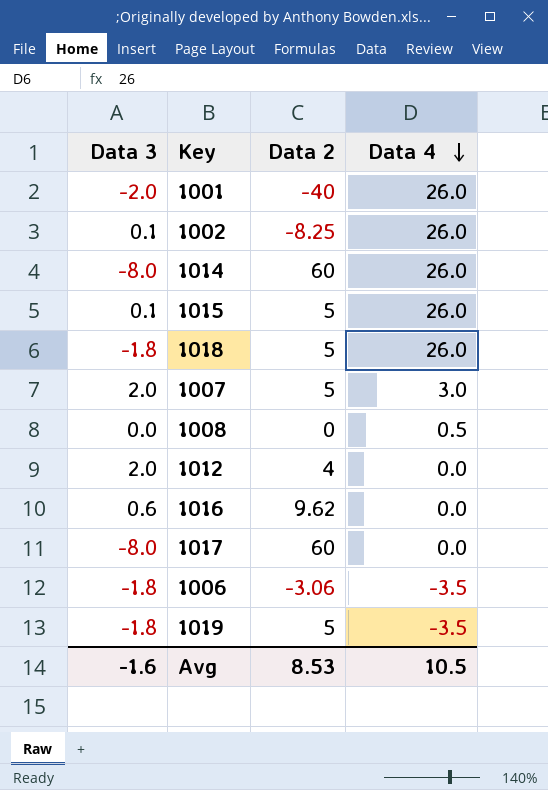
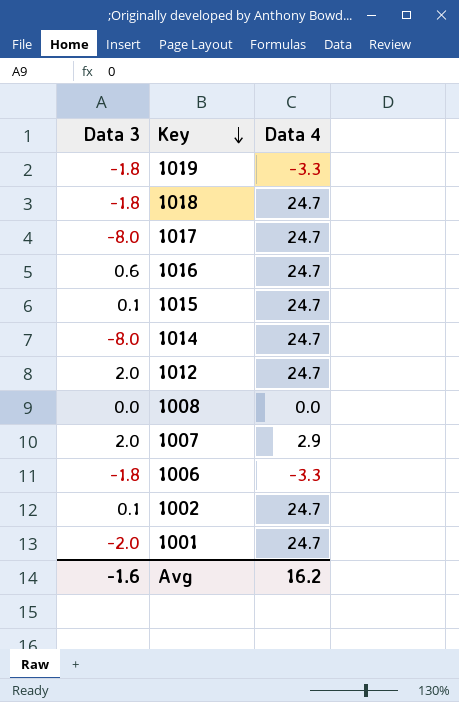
row order: Data 4 descending -> Key descending
column Data 2 | position: 3 -> none
1019 | Data 4: -3.5 -> -3.3
1018 | Data 4: 26.0 -> 24.7
1017 | Data 4: 0.0 -> 24.7
1016 | Data 4: 0.0 -> 24.7
1015 | Data 4: 26.0 -> 24.7
1014 | Data 4: 26.0 -> 24.7
1012 | Data 4: 0.0 -> 24.7
1008 | Data 4: 0.5 -> 0.0
1007 | Data 4: 3.0 -> 2.9
1006 | Data 4: -3.5 -> -3.3
1002 | Data 4: 26.0 -> 24.7
1001 | Data 4: 26.0 -> 24.7
Avg | Data 4: 10.5 -> 16.2

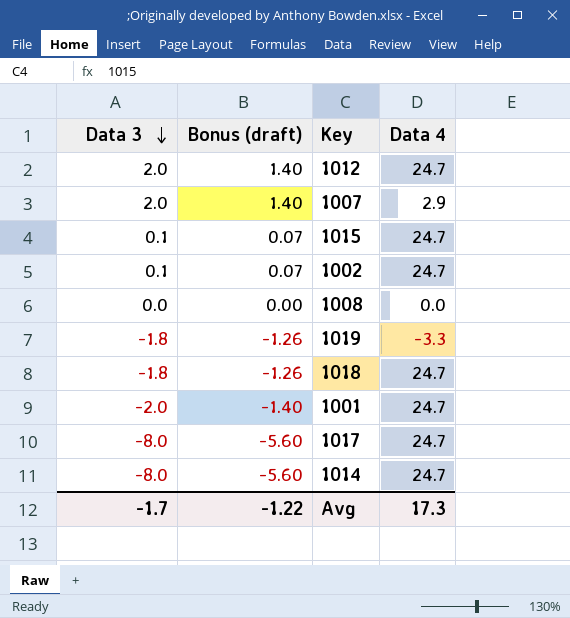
row order: Key descending -> Data 3 descending
column Bonus (draft) | formula: none -> [Data 3] * 0.7
row 1016: 0.6 | 24.7 -> none
row 1006: -1.8 | -3.3 -> none
Avg | Data 3: -1.6 -> -1.7
Avg | Data 4: 16.2 -> 17.3

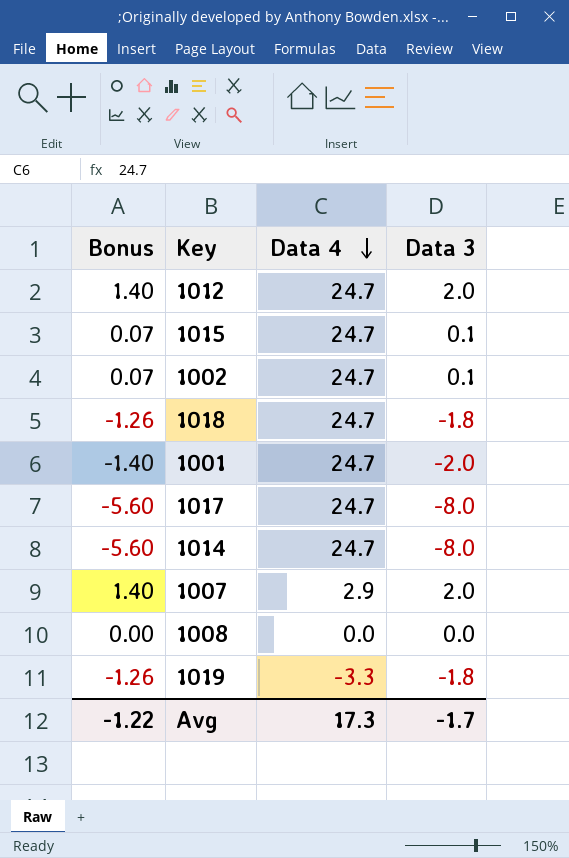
row order: Data 3 descending -> Data 4 descending
column name: Bonus (draft) -> Bonus
column Data 3 | position: 1 -> 4

